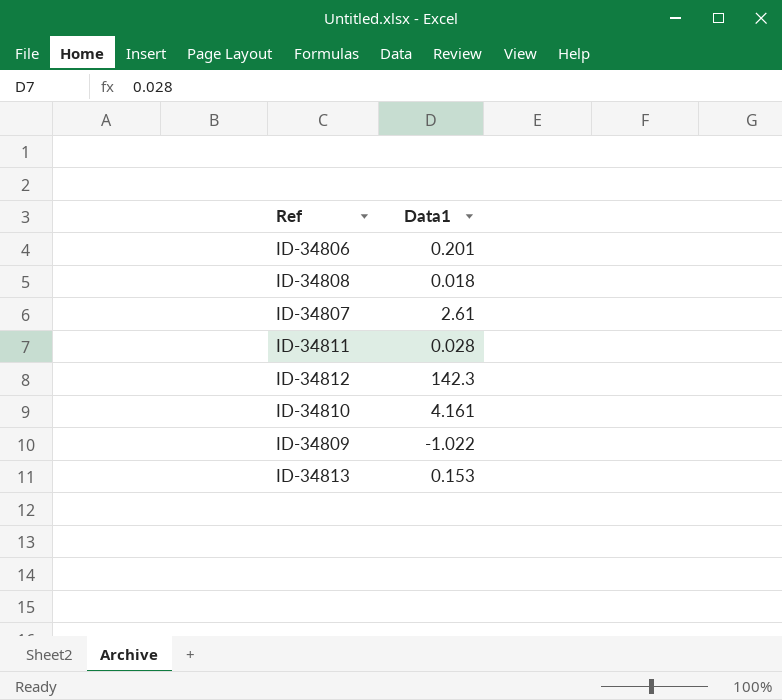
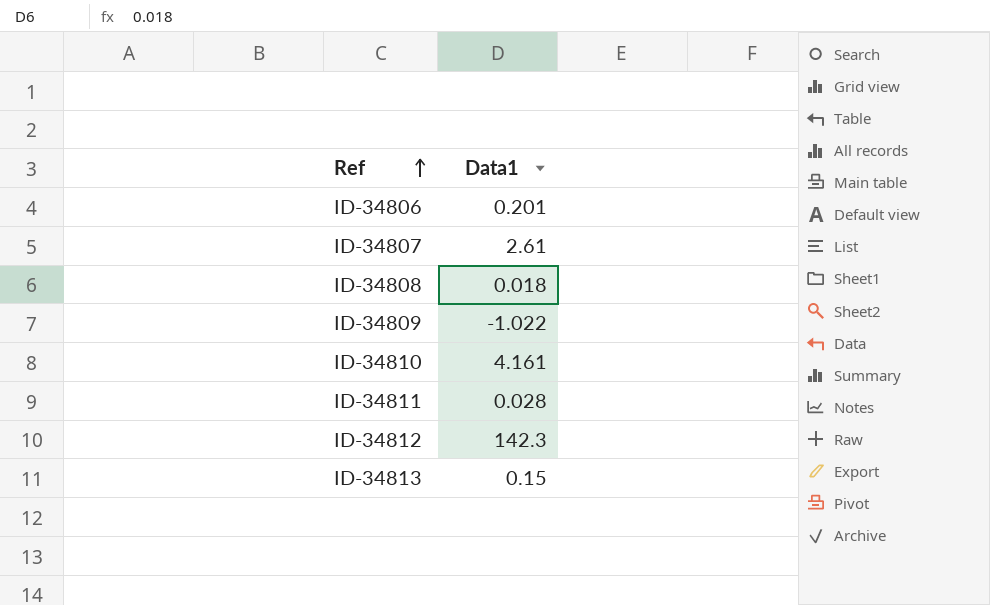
row order: none -> Ref ascending
ID-34813 | Data1: 0.153 -> 0.15

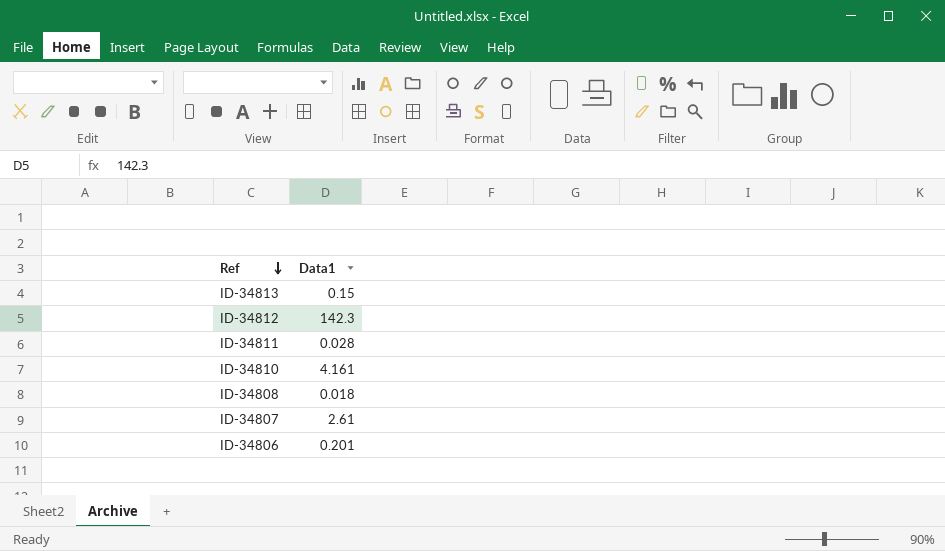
row order: Ref ascending -> Ref descending
row ID-34809: -1.022 -> none

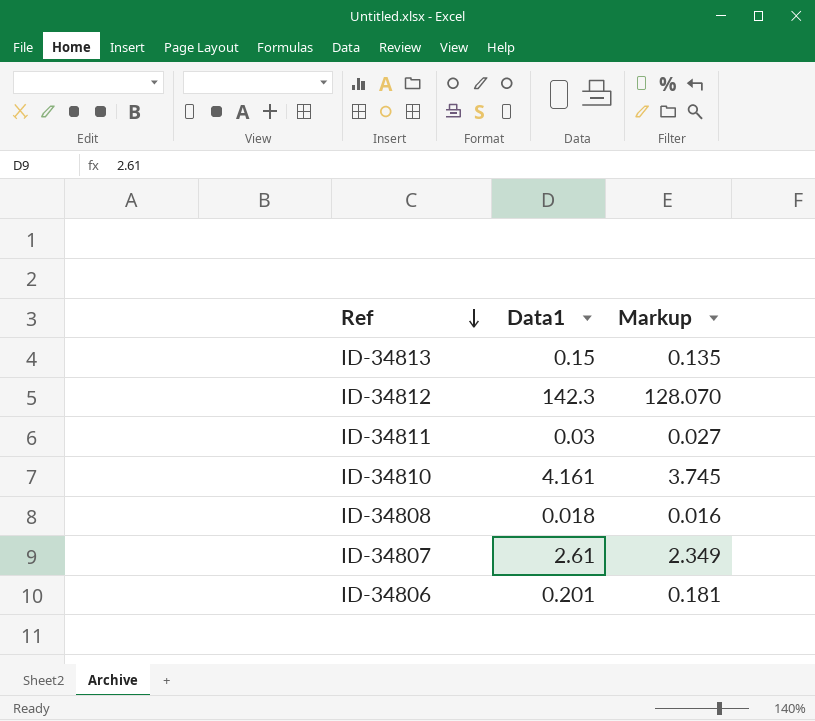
column Markup | formula: none -> [Data1] * 0.9
ID-34811 | Data1: 0.028 -> 0.03

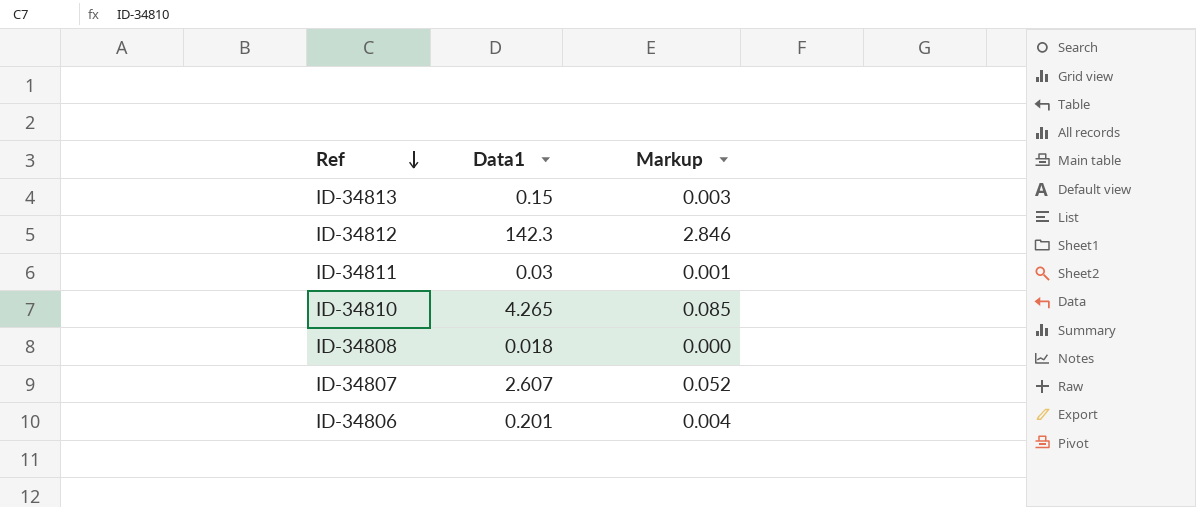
column Markup | formula: [Data1] * 0.9 -> [Data1] * 0.02
ID-34810 | Data1: 4.161 -> 4.265
ID-34807 | Data1: 2.61 -> 2.607

